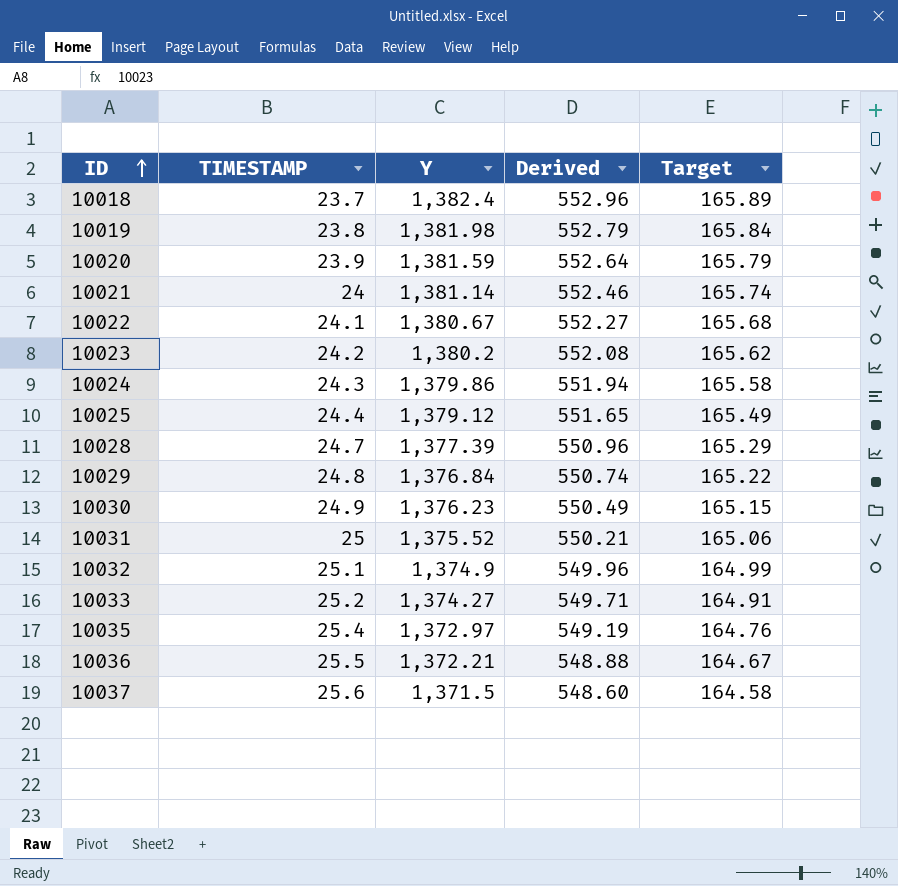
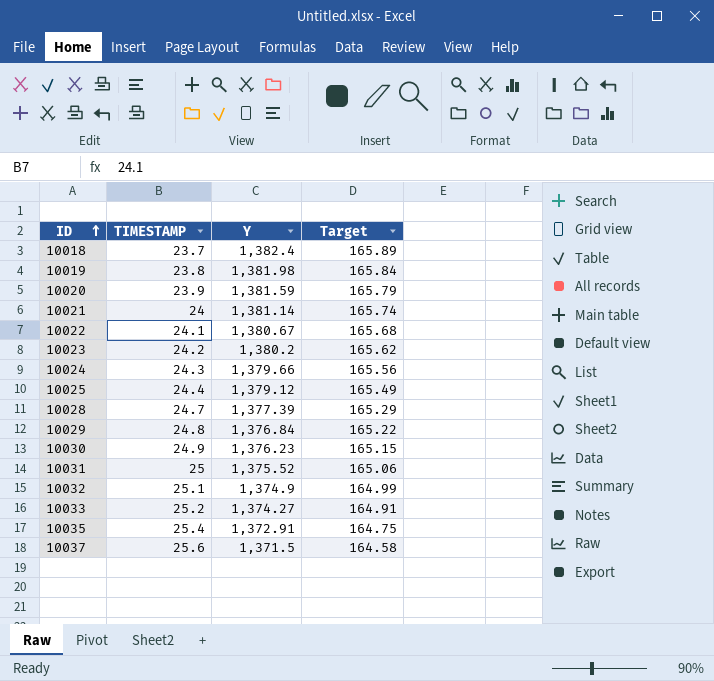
column Derived | formula: [Y] * 0.4 -> none
row 10036: 25.5 | 1,372.21 | 548.88 | 164.67 -> none
10024 | Y: 1,379.86 -> 1,379.66
10024 | Target: 165.58 -> 165.56
10035 | Y: 1,372.97 -> 1,372.91
10035 | Target: 164.76 -> 164.75

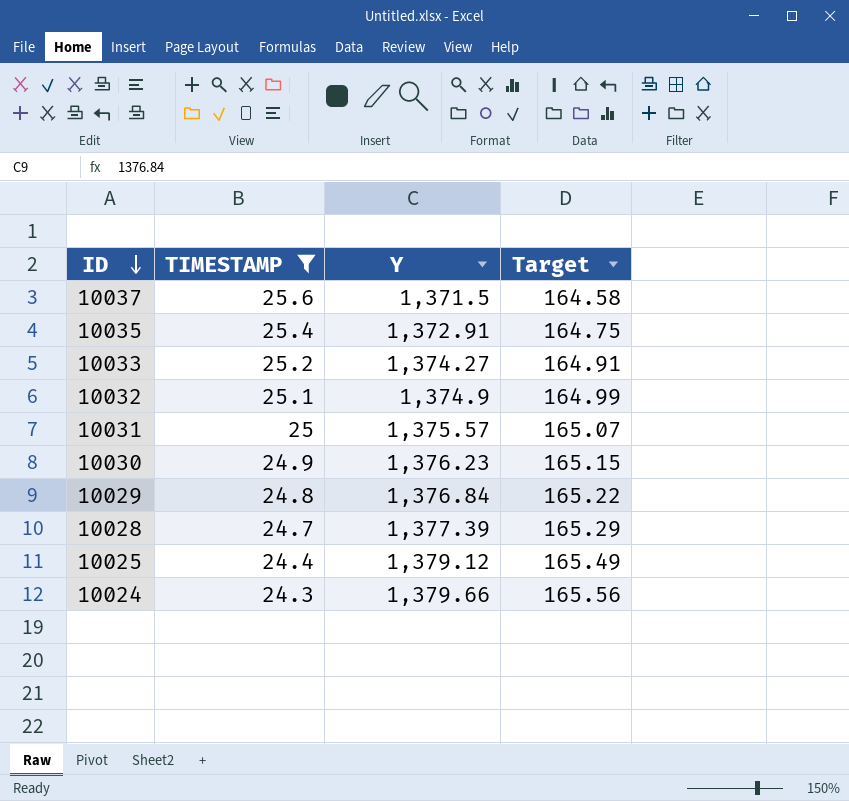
filter: none -> TIMESTAMP >= 24.3
row order: ID ascending -> ID descending
10031 | Y: 1,375.52 -> 1,375.57
10031 | Target: 165.06 -> 165.07

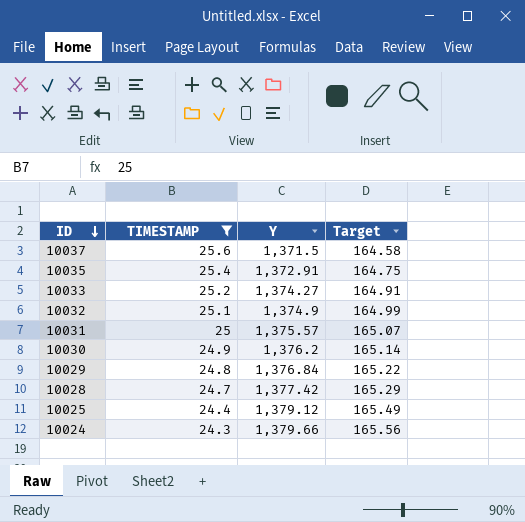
10030 | Y: 1,376.23 -> 1,376.2
10030 | Target: 165.15 -> 165.14
10028 | Y: 1,377.39 -> 1,377.42

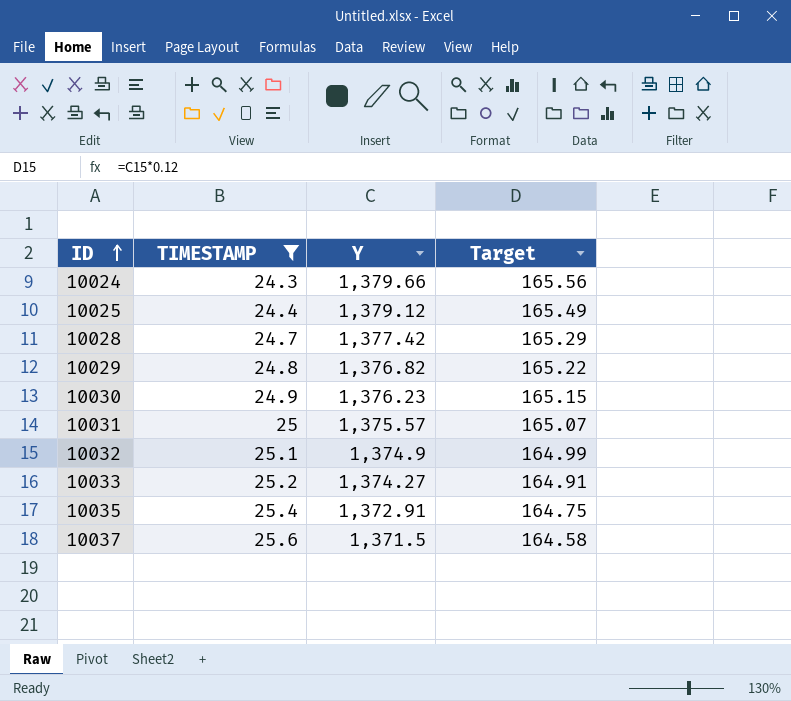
row order: ID descending -> ID ascending
10029 | Y: 1,376.84 -> 1,376.82
10030 | Y: 1,376.2 -> 1,376.23
10030 | Target: 165.14 -> 165.15

